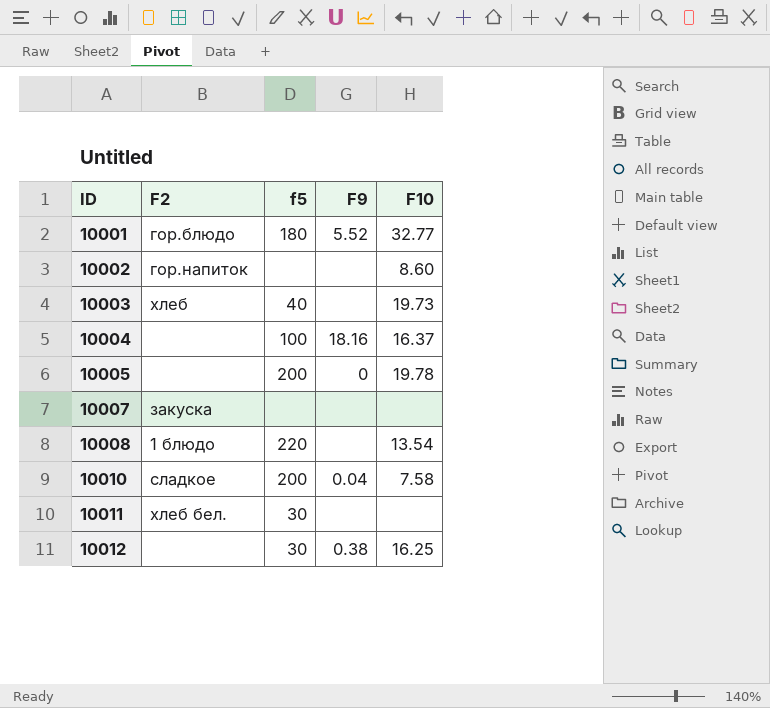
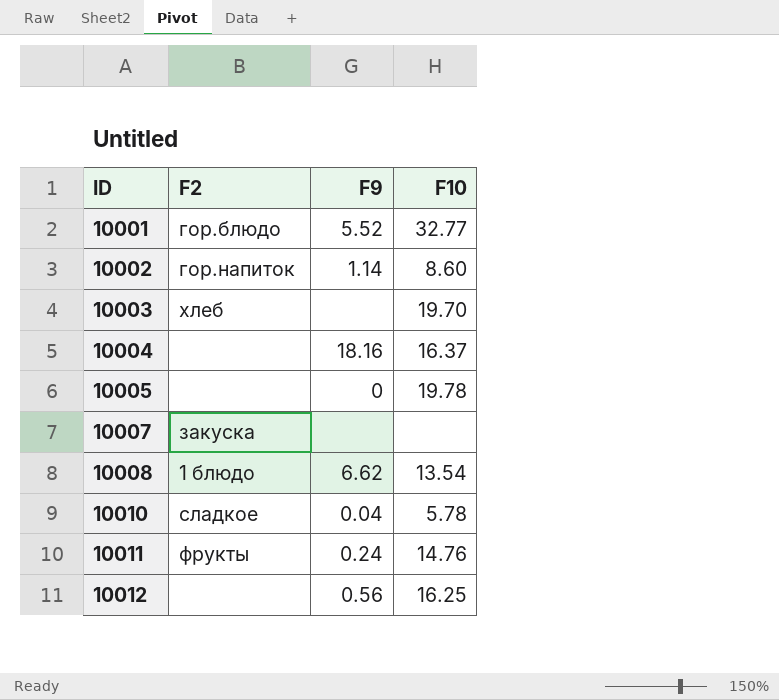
column f5 | position: 3 -> none
10002 | F9: none -> 1.14
10003 | F10: 19.73 -> 19.70
10008 | F9: none -> 6.62
10010 | F10: 7.58 -> 5.78
10011 | F2: хлеб бел. -> фрукты
10011 | F9: none -> 0.24
10011 | F10: none -> 14.76
10012 | F9: 0.38 -> 0.56

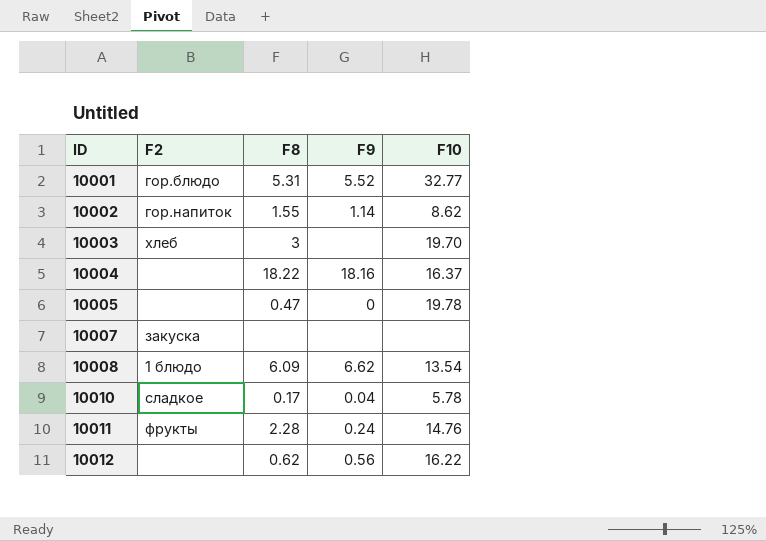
column F8 | position: none -> 3
10002 | F10: 8.60 -> 8.62
10012 | F10: 16.25 -> 16.22

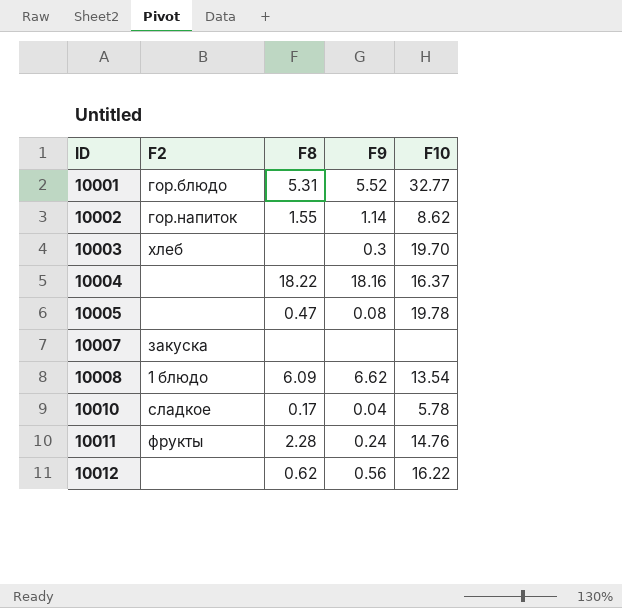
10003 | F8: 3 -> none
10003 | F9: none -> 0.3
10005 | F9: 0 -> 0.08

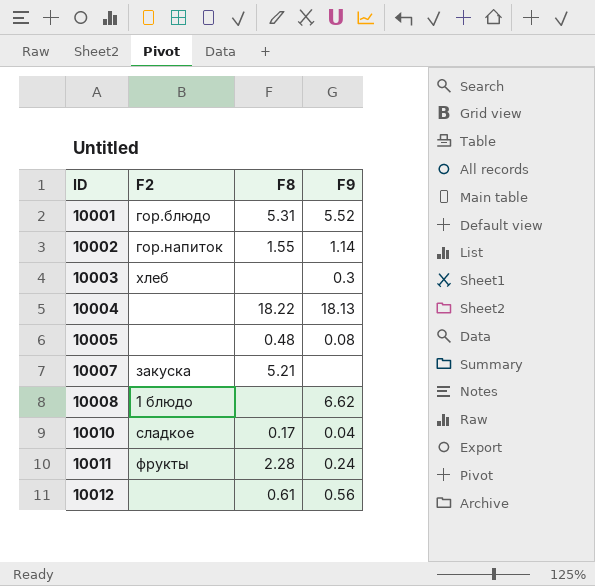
column F10 | position: 5 -> none
10004 | F9: 18.16 -> 18.13
10005 | F8: 0.47 -> 0.48
10007 | F8: none -> 5.21
10008 | F8: 6.09 -> none
10012 | F8: 0.62 -> 0.61

